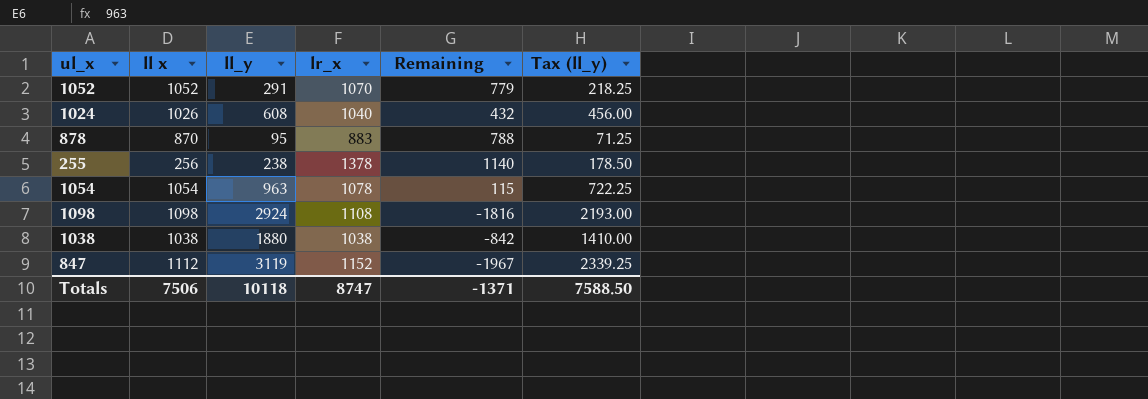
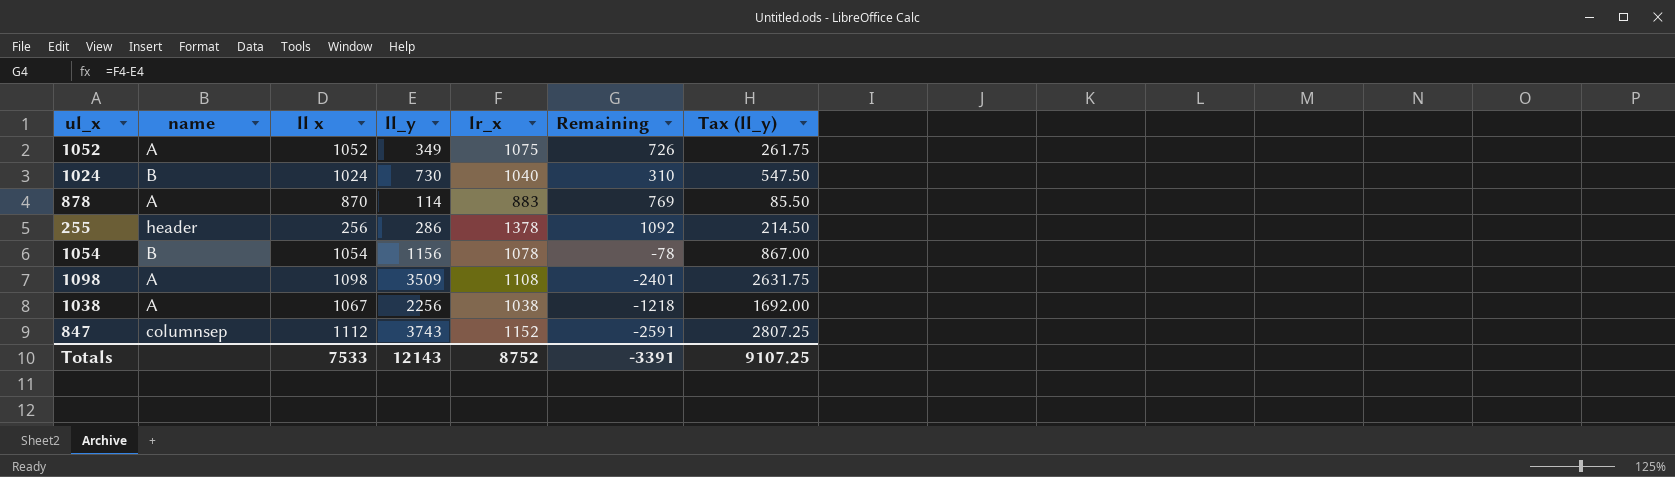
column name | position: none -> 2
1052 | ll_y: 291 -> 349
1052 | lr_x: 1070 -> 1075
1052 | Remaining: 779 -> 726
1052 | Tax (ll_y): 218.25 -> 261.75
1024 | ll x: 1026 -> 1024
1024 | ll_y: 608 -> 730
1024 | Remaining: 432 -> 310
1024 | Tax (ll_y): 456.00 -> 547.50
878 | ll_y: 95 -> 114
878 | Remaining: 788 -> 769
878 | Tax (ll_y): 71.25 -> 85.50
255 | ll_y: 238 -> 286
255 | Remaining: 1140 -> 1092
255 | Tax (ll_y): 178.50 -> 214.50
1054 | ll_y: 963 -> 1156
1054 | Remaining: 115 -> -78
1054 | Tax (ll_y): 722.25 -> 867.00
1098 | ll_y: 2924 -> 3509
1098 | Remaining: -1816 -> -2401
1098 | Tax (ll_y): 2193.00 -> 2631.75
1038 | ll x: 1038 -> 1067
1038 | ll_y: 1880 -> 2256
1038 | Remaining: -842 -> -1218
1038 | Tax (ll_y): 1410.00 -> 1692.00
847 | ll_y: 3119 -> 3743
847 | Remaining: -1967 -> -2591
847 | Tax (ll_y): 2339.25 -> 2807.25
Totals | ll x: 7506 -> 7533
Totals | ll_y: 10118 -> 12143
Totals | lr_x: 8747 -> 8752
Totals | Remaining: -1371 -> -3391
Totals | Tax (ll_y): 7588.50 -> 9107.25

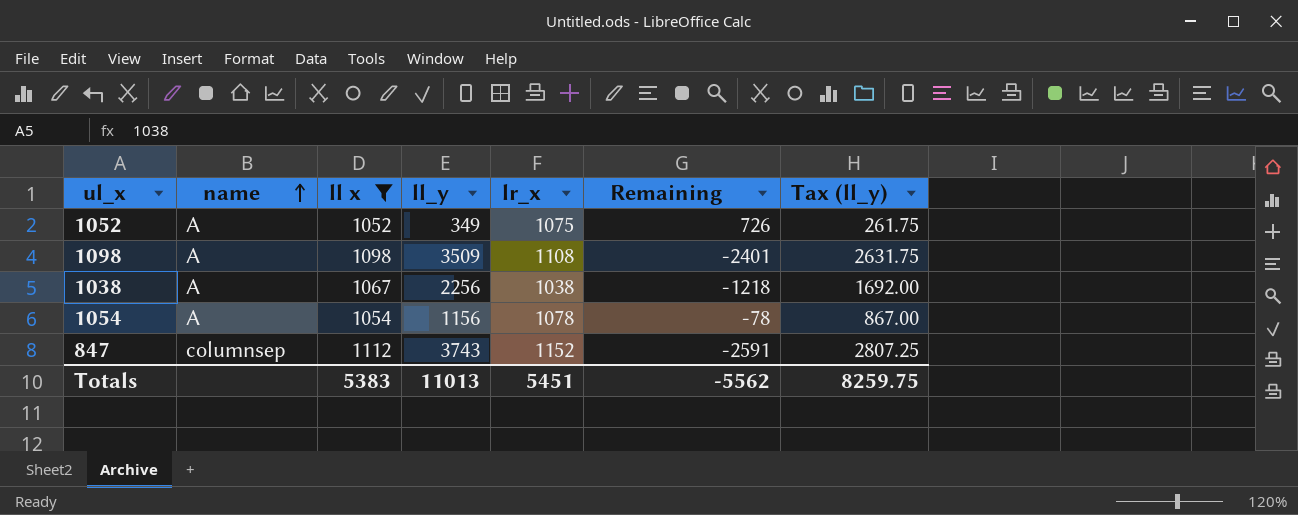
filter: none -> ll x >= 1052
row order: none -> name ascending
1054 | name: B -> A
Totals | ll x: 7533 -> 5383
Totals | ll_y: 12143 -> 11013
Totals | lr_x: 8752 -> 5451
Totals | Remaining: -3391 -> -5562
Totals | Tax (ll_y): 9107.25 -> 8259.75

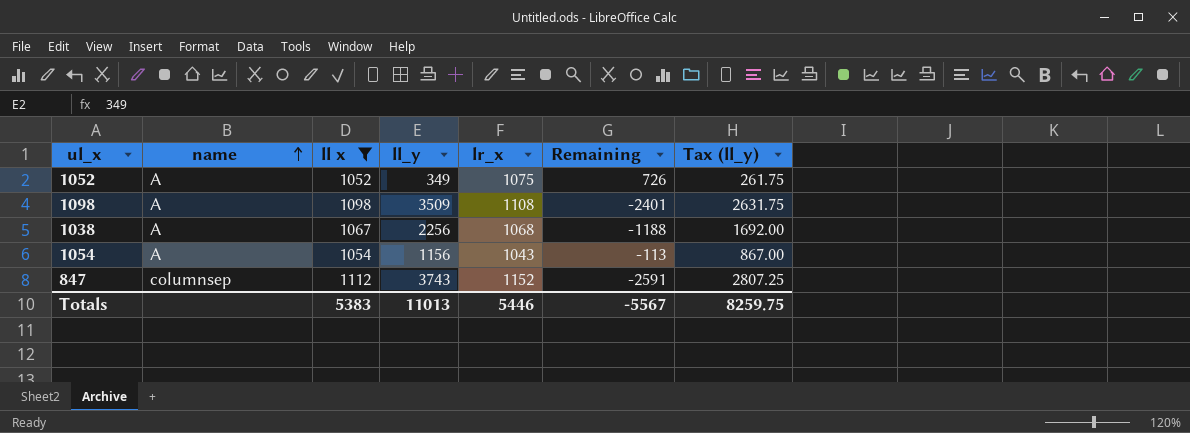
1038 | lr_x: 1038 -> 1068
1038 | Remaining: -1218 -> -1188
1054 | lr_x: 1078 -> 1043
1054 | Remaining: -78 -> -113
Totals | lr_x: 5451 -> 5446
Totals | Remaining: -5562 -> -5567

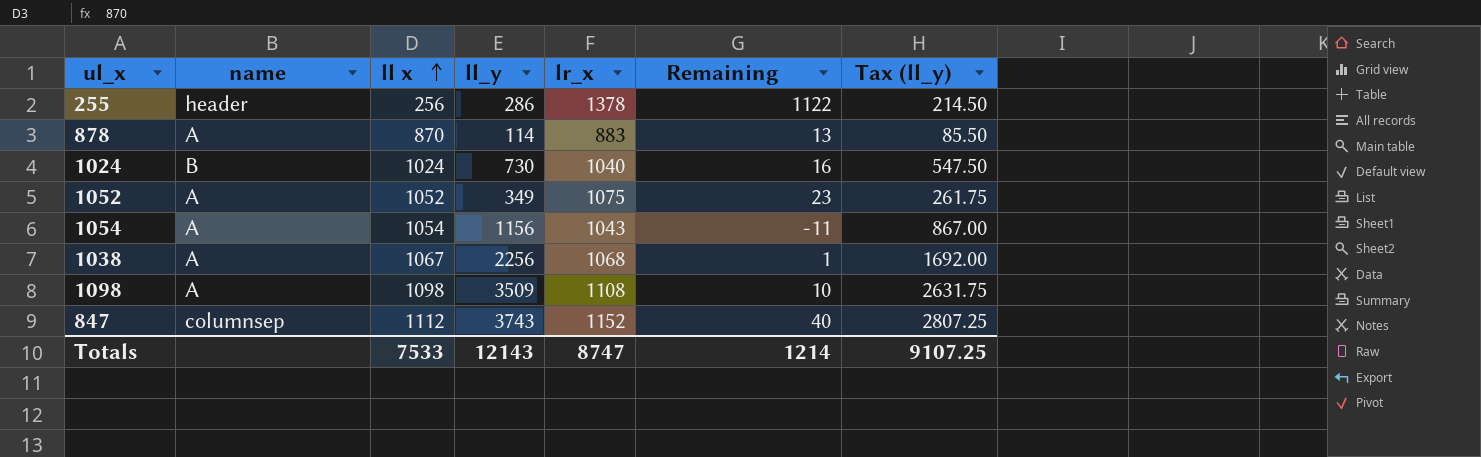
filter: ll x >= 1052 -> none
row order: name ascending -> ll x ascending
column Remaining | formula: [lr_x] - [ll_y] -> [lr_x] - [ll x]
Totals | ll x: 5383 -> 7533
Totals | ll_y: 11013 -> 12143
Totals | lr_x: 5446 -> 8747
Totals | Remaining: -5567 -> 1214
Totals | Tax (ll_y): 8259.75 -> 9107.25

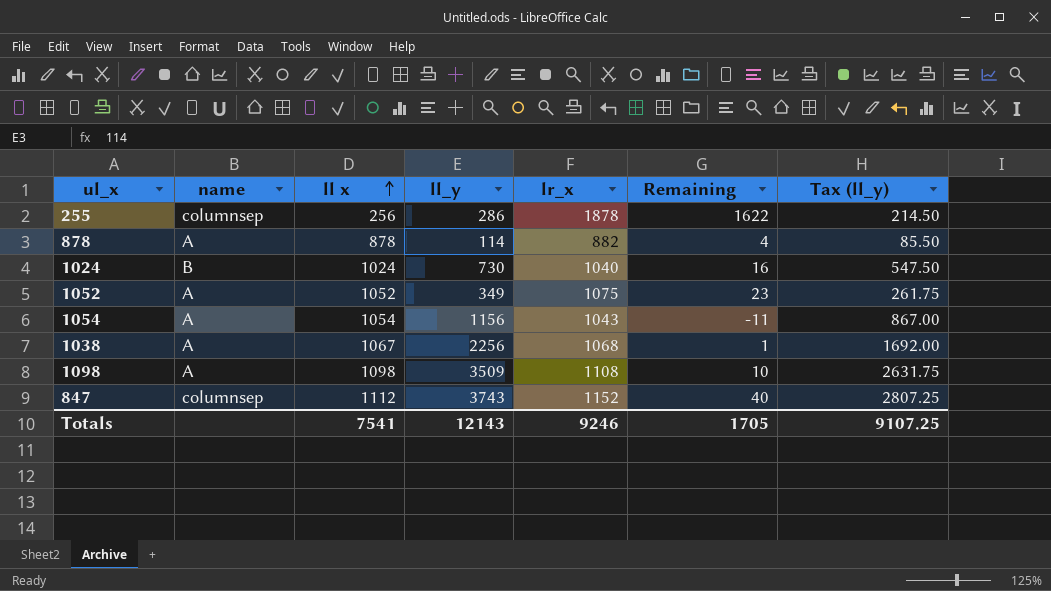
255 | name: header -> columnsep
255 | lr_x: 1378 -> 1878
255 | Remaining: 1122 -> 1622
878 | ll x: 870 -> 878
878 | lr_x: 883 -> 882
878 | Remaining: 13 -> 4
Totals | ll x: 7533 -> 7541
Totals | lr_x: 8747 -> 9246
Totals | Remaining: 1214 -> 1705

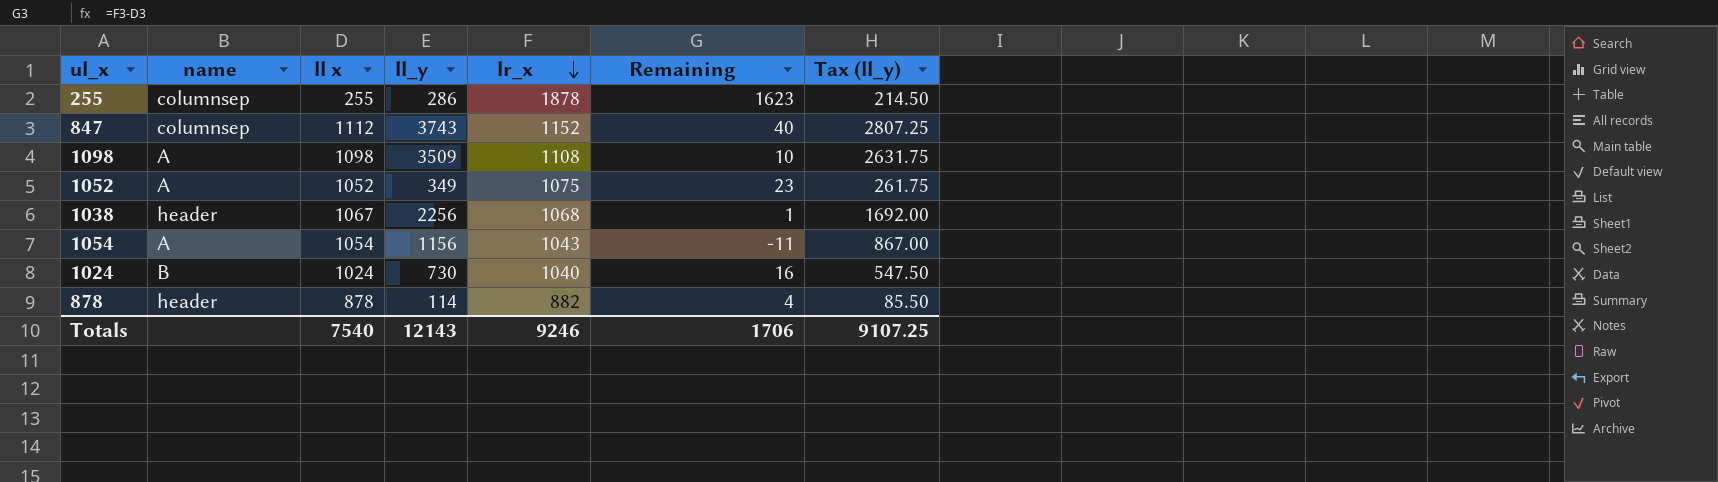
row order: ll x ascending -> lr_x descending
255 | ll x: 256 -> 255
255 | Remaining: 1622 -> 1623
1038 | name: A -> header
878 | name: A -> header
Totals | ll x: 7541 -> 7540
Totals | Remaining: 1705 -> 1706

